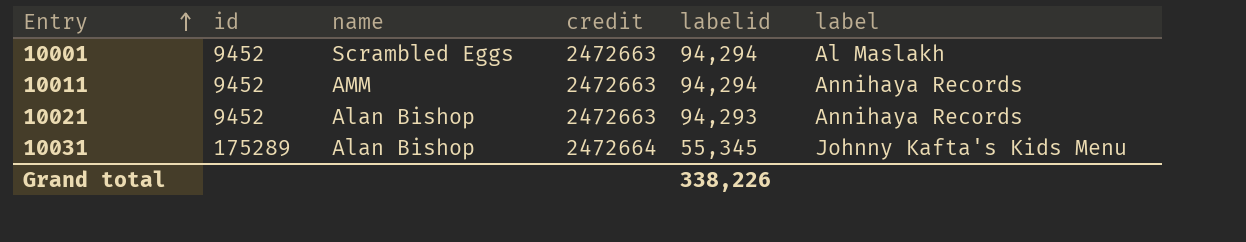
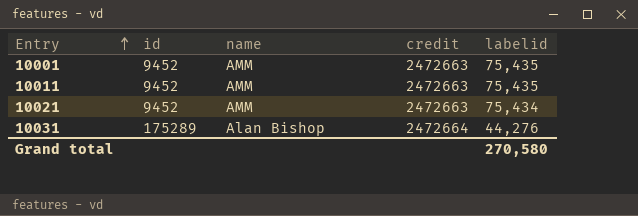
column label | position: 6 -> none
10001 | name: Scrambled Eggs -> AMM
10001 | labelid: 94,294 -> 75,435
10011 | labelid: 94,294 -> 75,435
10021 | name: Alan Bishop -> AMM
10021 | labelid: 94,293 -> 75,434
10031 | labelid: 55,345 -> 44,276
Grand total | labelid: 338,226 -> 270,580

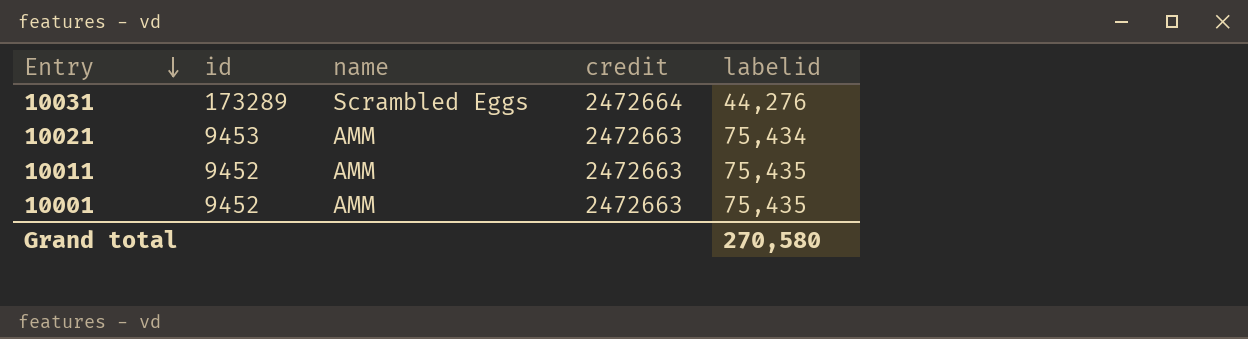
row order: Entry ascending -> Entry descending
10031 | id: 175289 -> 173289
10031 | name: Alan Bishop -> Scrambled Eggs
10021 | id: 9452 -> 9453

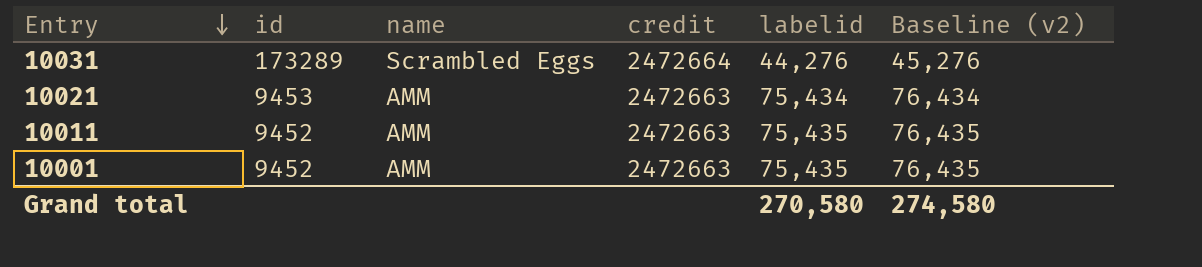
column Baseline (v2) | formula: none -> [labelid] + 1000

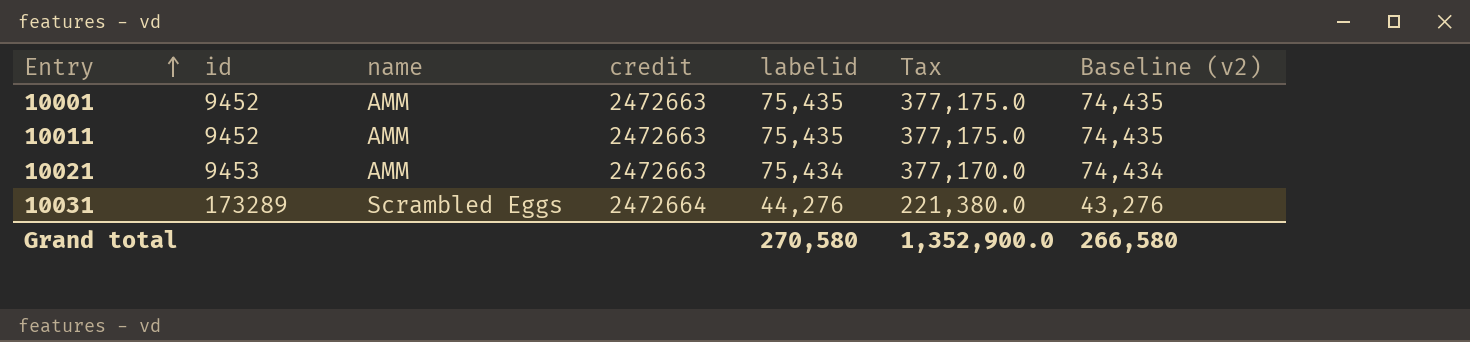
row order: Entry descending -> Entry ascending
column Tax | formula: none -> [labelid] * 5
column Baseline (v2) | formula: [labelid] + 1000 -> [labelid] - 1000
Grand total | Baseline (v2): 274,580 -> 266,580

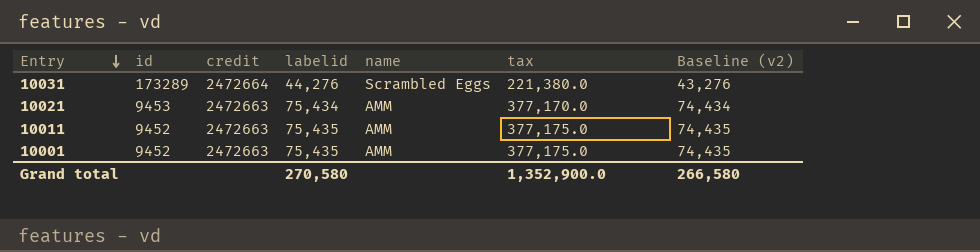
row order: Entry ascending -> Entry descending
column name | position: 3 -> 5
column name: Tax -> tax

